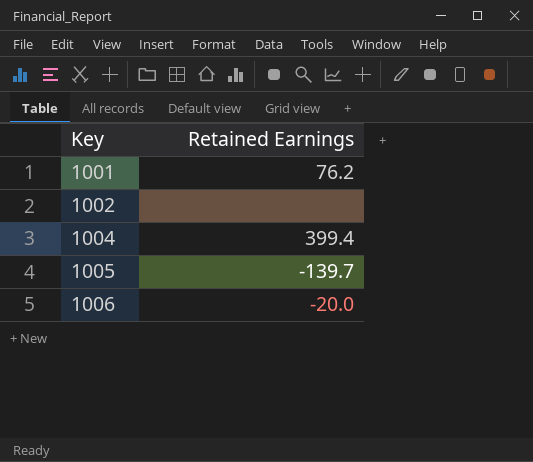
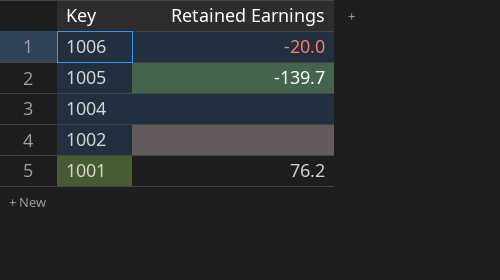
row order: Key ascending -> Key descending
1004 | Retained Earnings: 399.4 -> none

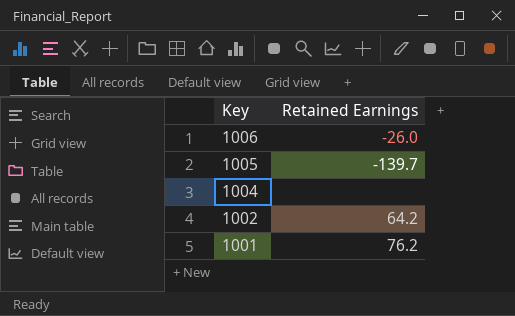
1006 | Retained Earnings: -20.0 -> -26.0
1002 | Retained Earnings: none -> 64.2

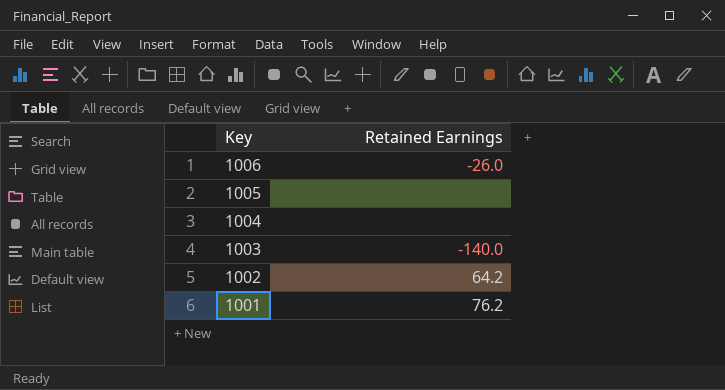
1005 | Retained Earnings: -139.7 -> none
row 1003: none -> -140.0

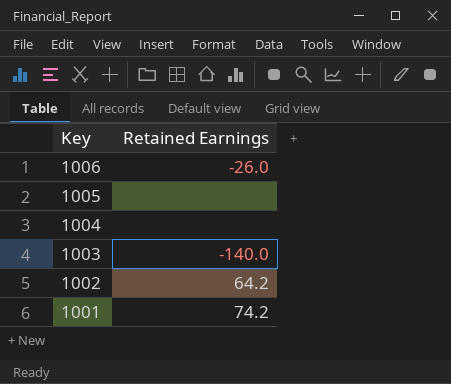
1001 | Retained Earnings: 76.2 -> 74.2

